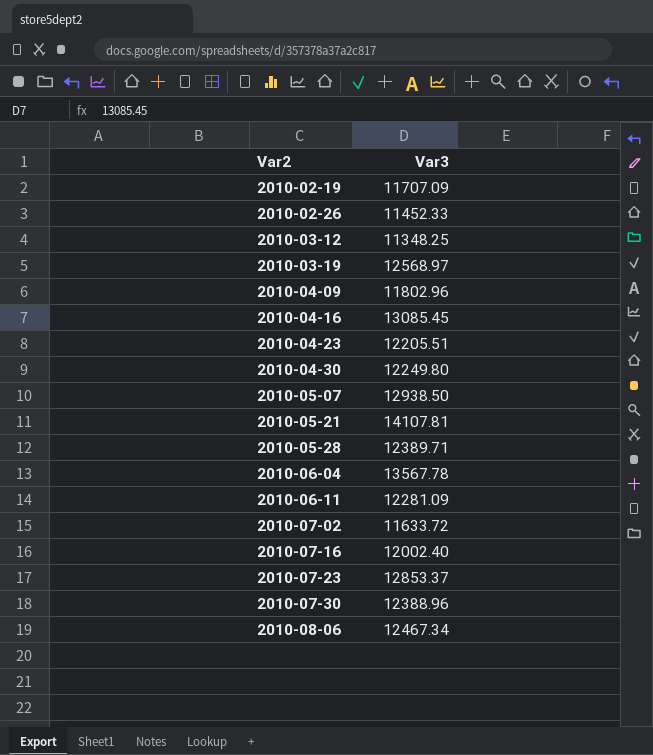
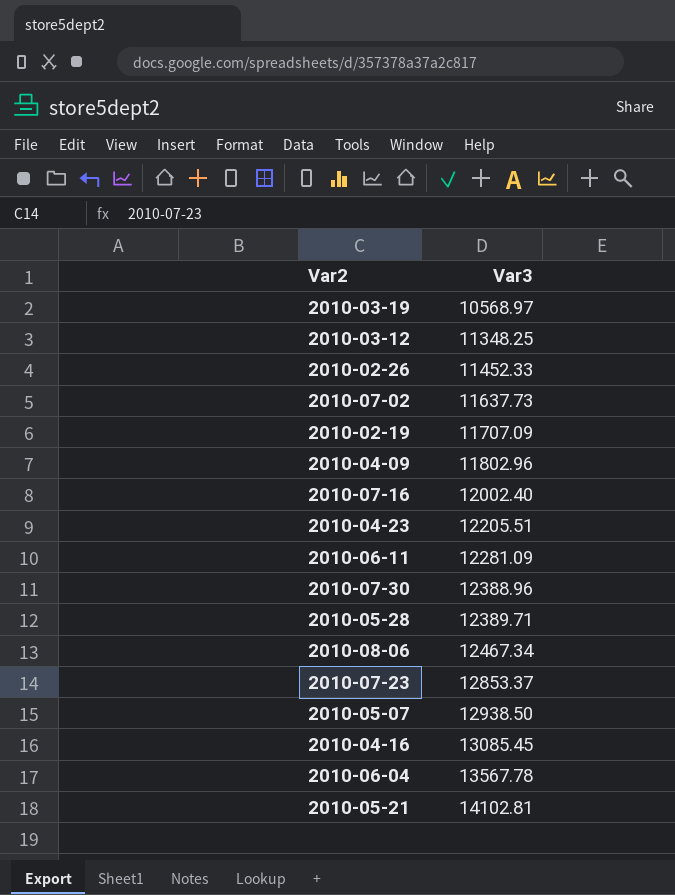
row order: Var2 ascending -> Var3 ascending
row 2010-04-30: 12249.80 -> none
2010-03-19 | Var3: 12568.97 -> 10568.97
2010-07-02 | Var3: 11633.72 -> 11637.73
2010-05-21 | Var3: 14107.81 -> 14102.81

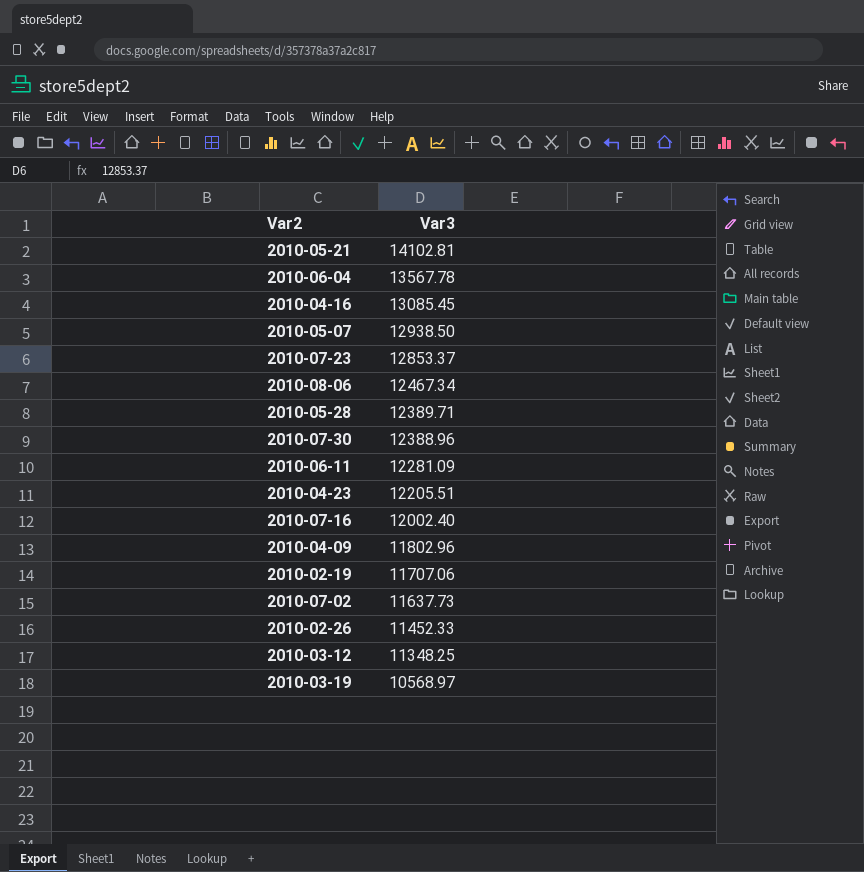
row order: Var3 ascending -> Var3 descending
2010-02-19 | Var3: 11707.09 -> 11707.06

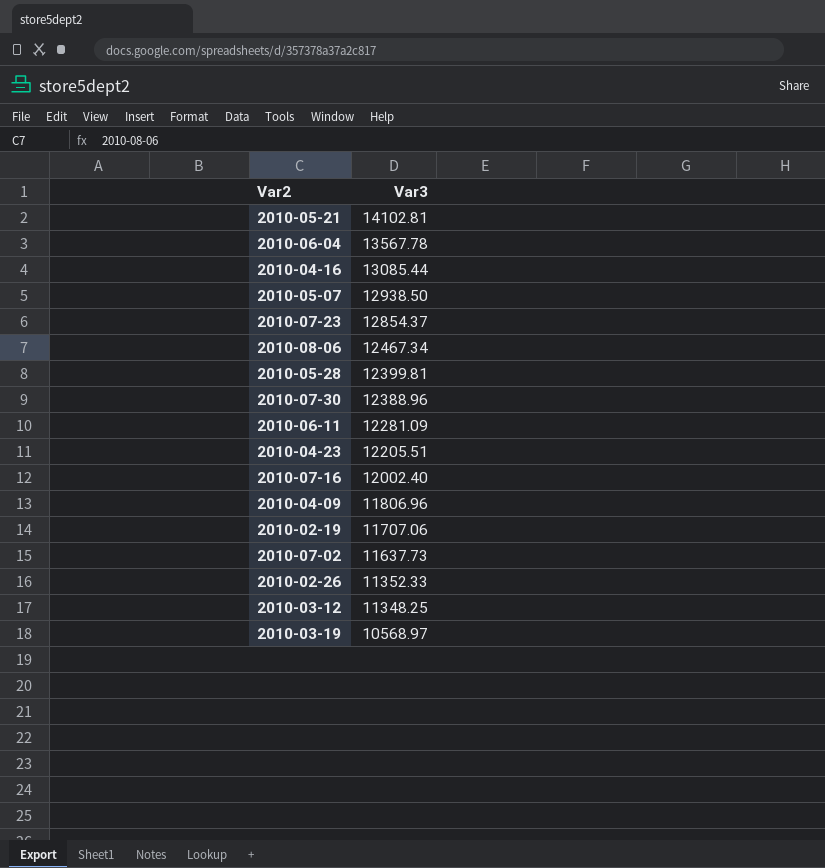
2010-04-16 | Var3: 13085.45 -> 13085.44
2010-07-23 | Var3: 12853.37 -> 12854.37
2010-05-28 | Var3: 12389.71 -> 12399.81
2010-04-09 | Var3: 11802.96 -> 11806.96
2010-02-26 | Var3: 11452.33 -> 11352.33

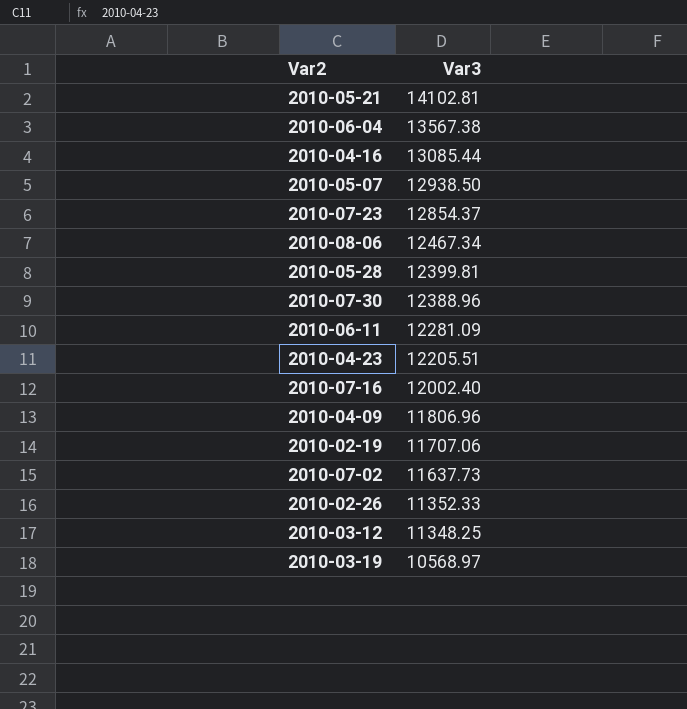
2010-06-04 | Var3: 13567.78 -> 13567.38

